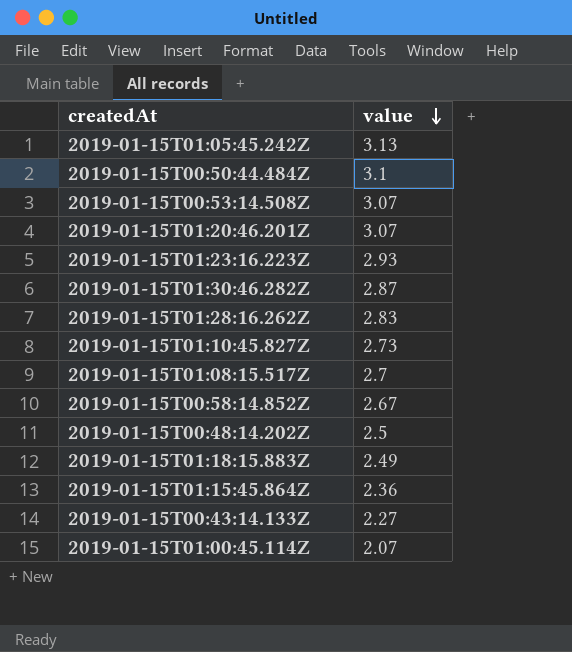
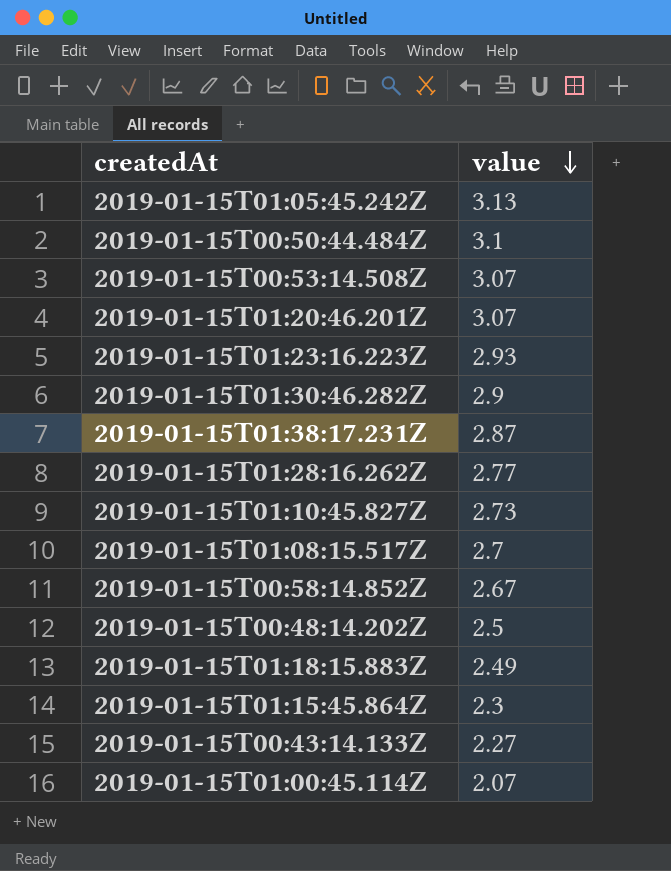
2019-01-15T01:30:46.282Z | value: 2.87 -> 2.9
row 2019-01-15T01:38:17.231Z: none -> 2.87
2019-01-15T01:28:16.262Z | value: 2.83 -> 2.77
2019-01-15T01:15:45.864Z | value: 2.36 -> 2.3

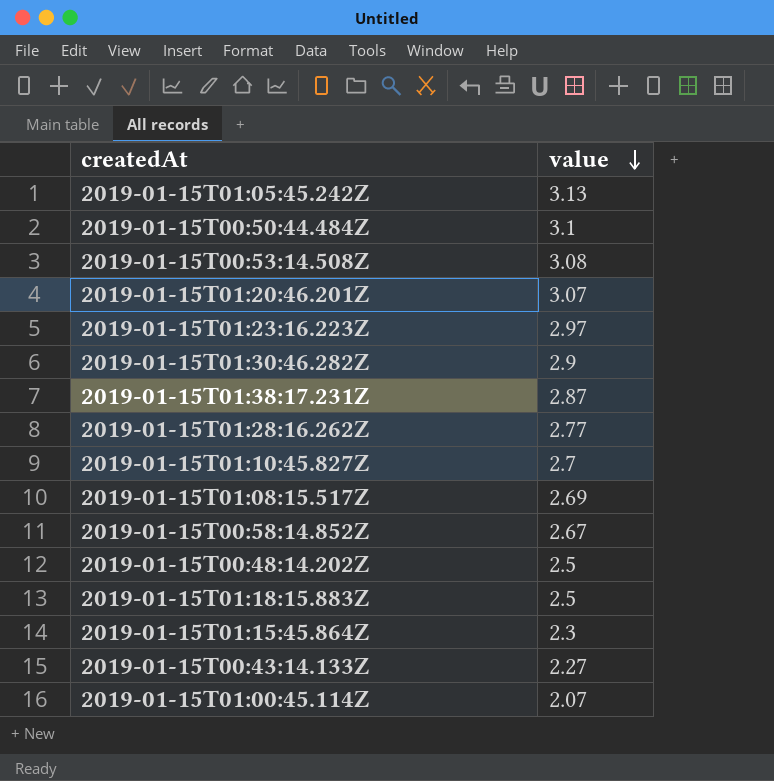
2019-01-15T00:53:14.508Z | value: 3.07 -> 3.08
2019-01-15T01:23:16.223Z | value: 2.93 -> 2.97
2019-01-15T01:10:45.827Z | value: 2.73 -> 2.7
2019-01-15T01:08:15.517Z | value: 2.7 -> 2.69
2019-01-15T01:18:15.883Z | value: 2.49 -> 2.5

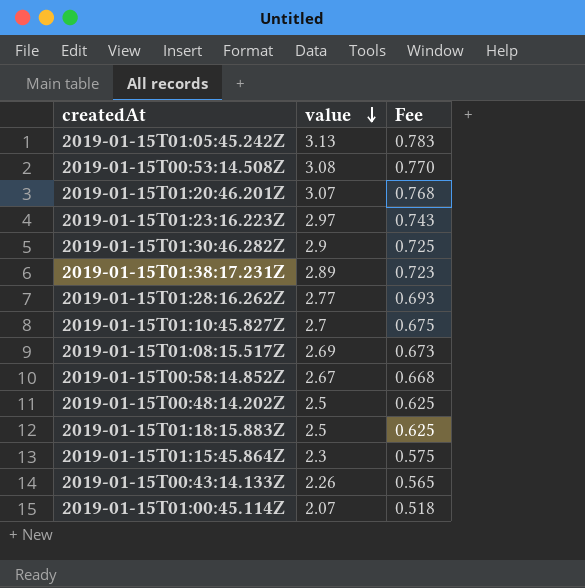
column Fee | formula: none -> [value] * 0.25
row 2019-01-15T00:50:44.484Z: 3.1 -> none
2019-01-15T01:38:17.231Z | value: 2.87 -> 2.89
2019-01-15T00:43:14.133Z | value: 2.27 -> 2.26

